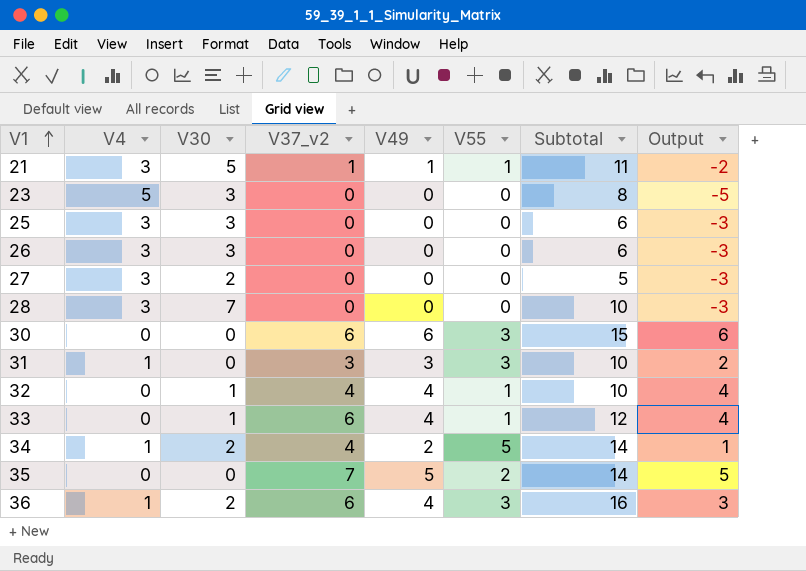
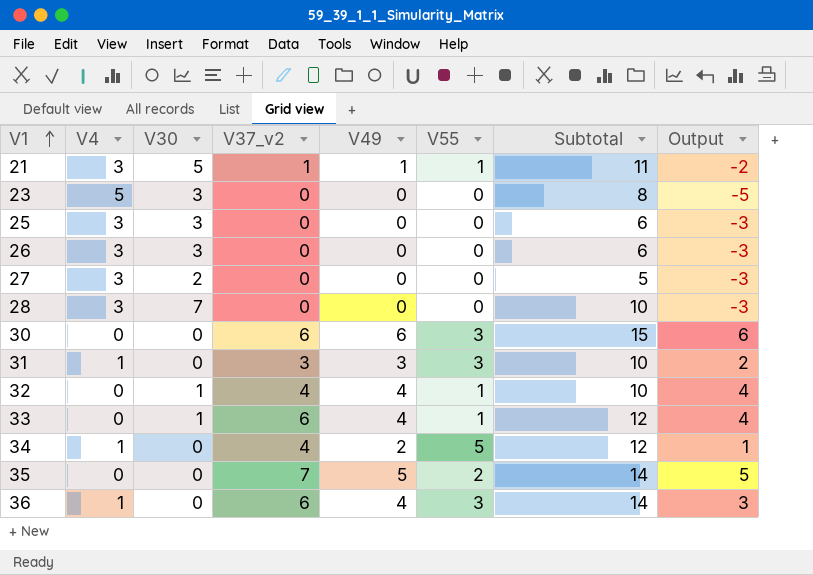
34 | V30: 2 -> 0
34 | Subtotal: 14 -> 12
36 | V30: 2 -> 0
36 | Subtotal: 16 -> 14

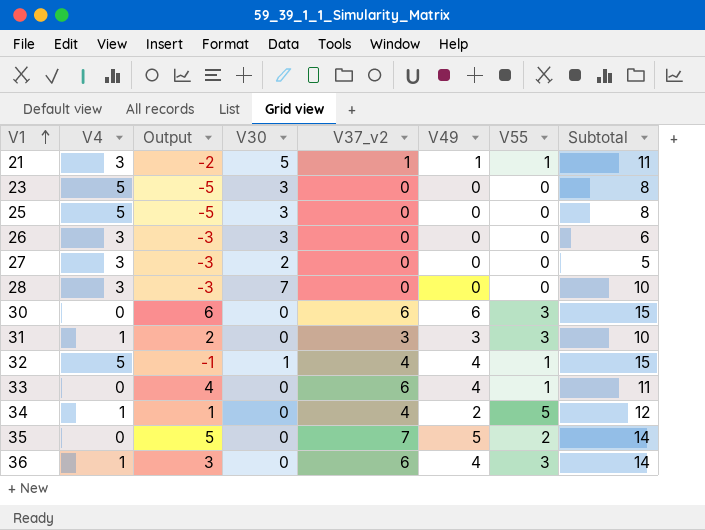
column Output | position: 8 -> 3
25 | V4: 3 -> 5
25 | Output: -3 -> -5
25 | Subtotal: 6 -> 8
32 | V4: 0 -> 5
32 | Output: 4 -> -1
32 | Subtotal: 10 -> 15
33 | V30: 1 -> 0
33 | Subtotal: 12 -> 11

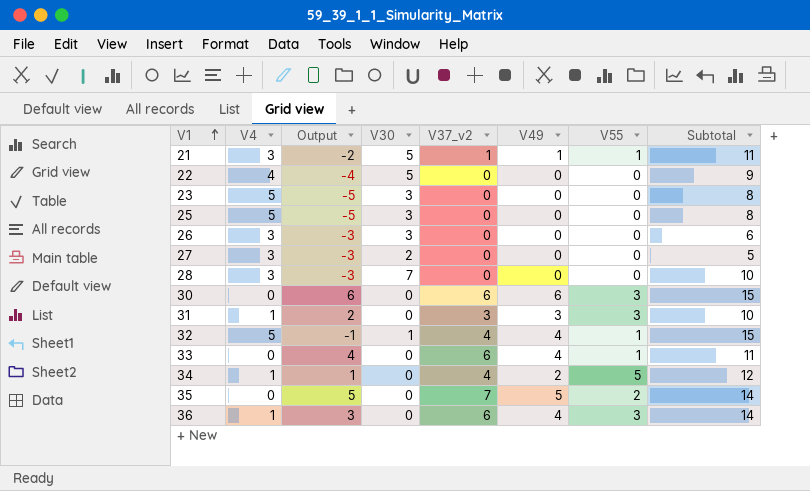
row 22: none -> 4 | -4 | 5 | 0 | 0 | 0 | 9

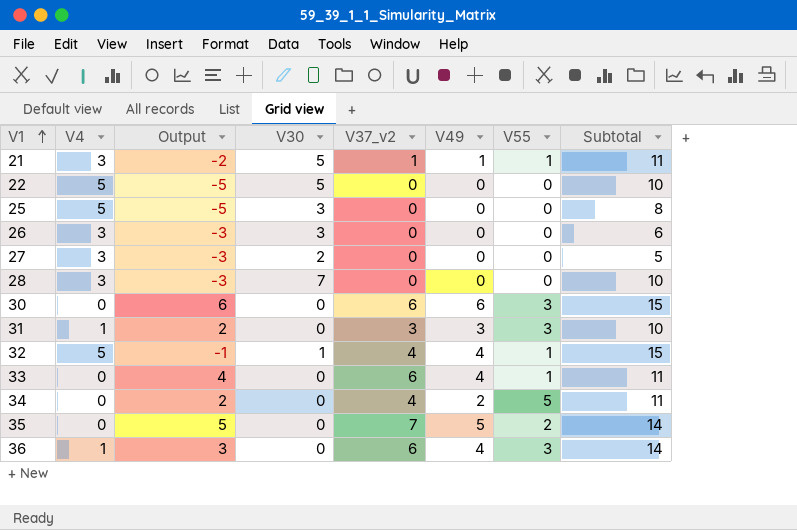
row 23: 5 | -5 | 3 | 0 | 0 | 0 | 8 -> none
22 | V4: 4 -> 5
22 | Output: -4 -> -5
22 | Subtotal: 9 -> 10
34 | V4: 1 -> 0
34 | Output: 1 -> 2
34 | Subtotal: 12 -> 11

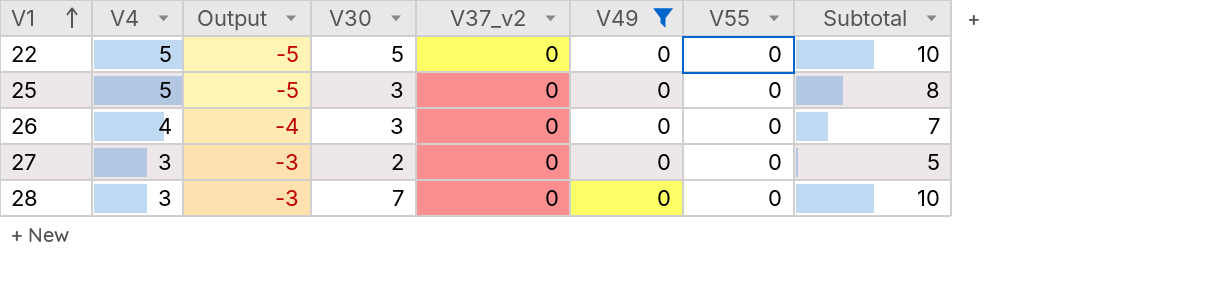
filter: none -> V49 = 0
26 | V4: 3 -> 4
26 | Output: -3 -> -4
26 | Subtotal: 6 -> 7

